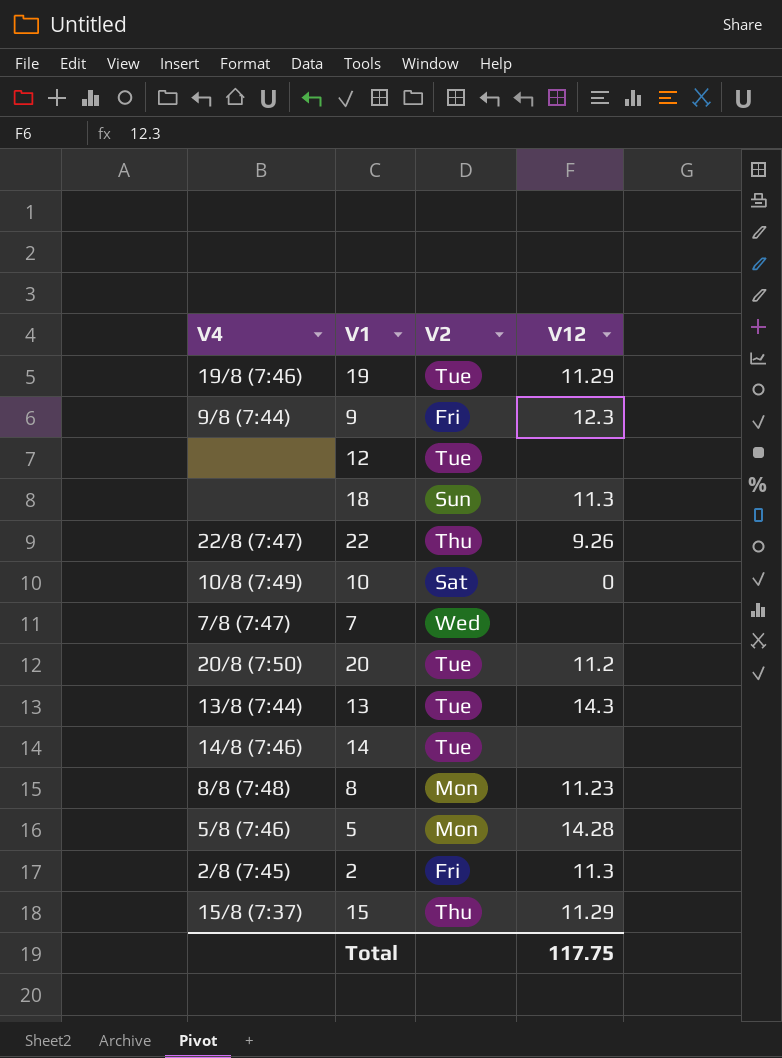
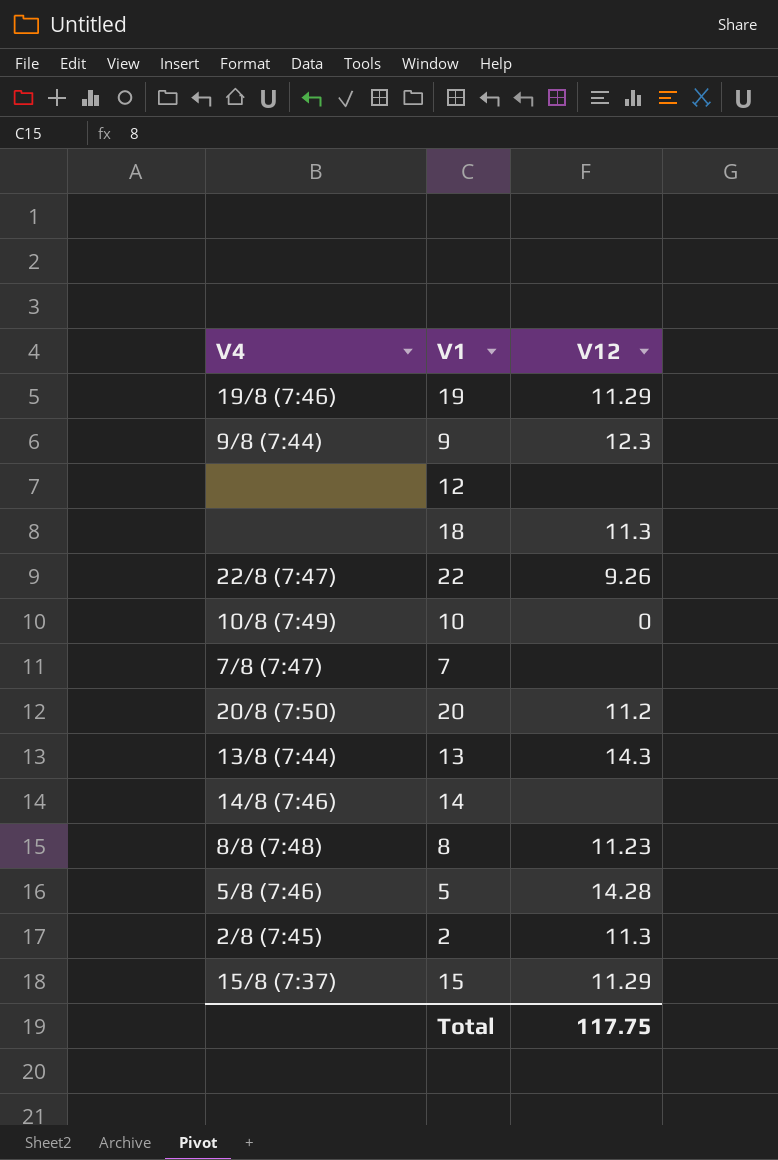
column V2 | position: 3 -> none

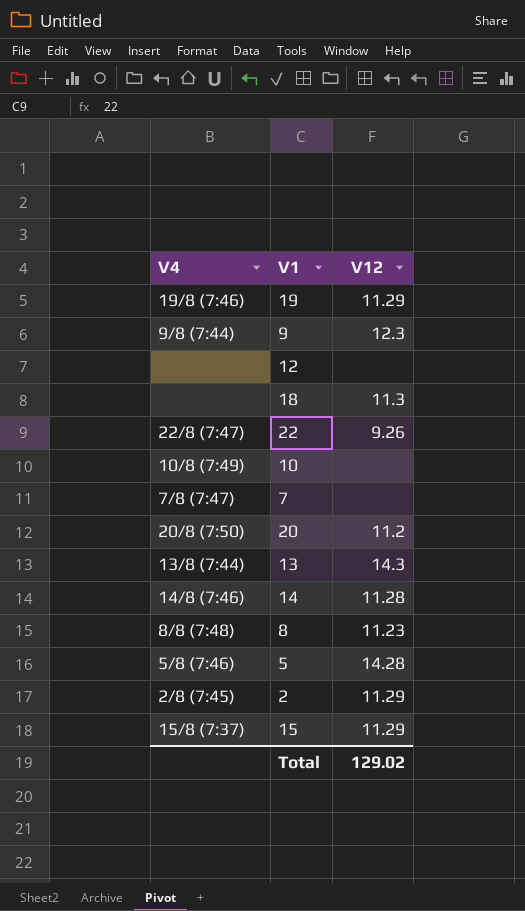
10 | V12: 0 -> none
14 | V12: none -> 11.28
2 | V12: 11.3 -> 11.29
Total | V12: 117.75 -> 129.02

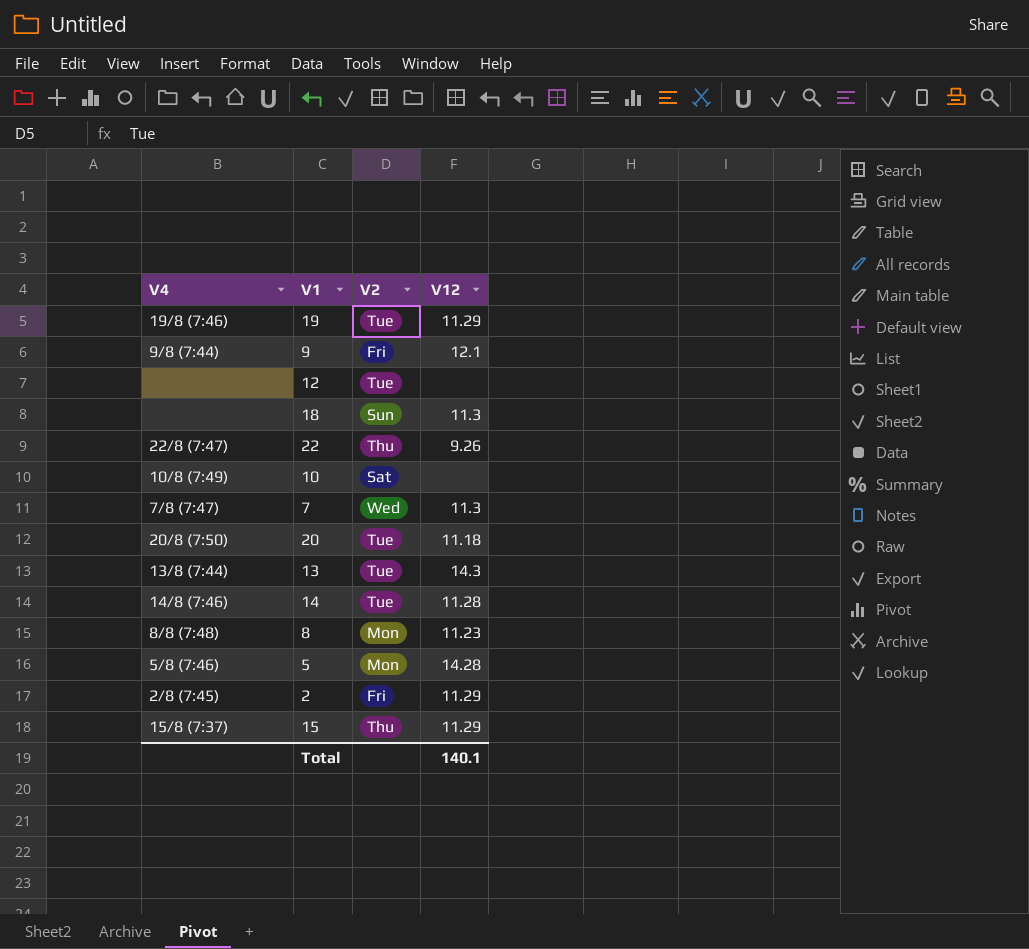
column V2 | position: none -> 3
9 | V12: 12.3 -> 12.1
7 | V12: none -> 11.3
20 | V12: 11.2 -> 11.18
Total | V12: 129.02 -> 140.1

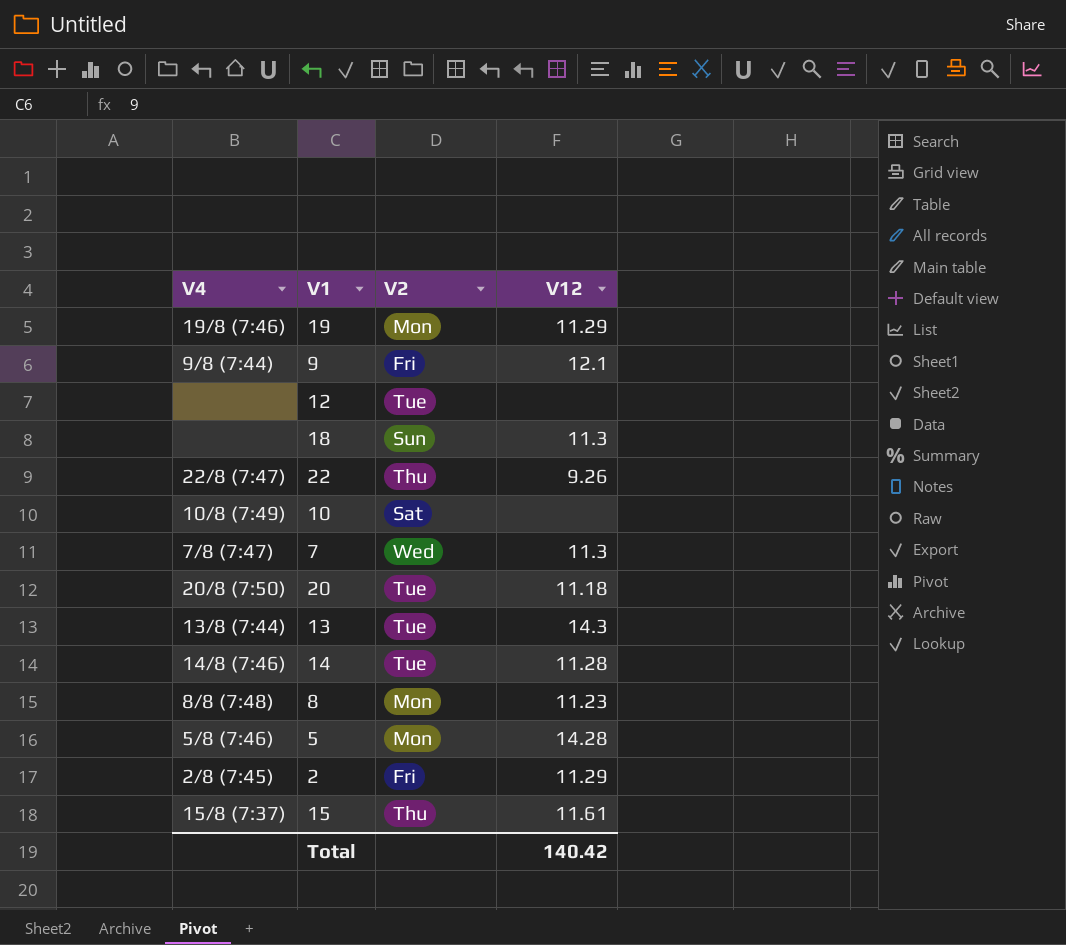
19 | V2: Tue -> Mon
15 | V12: 11.29 -> 11.61
Total | V12: 140.1 -> 140.42

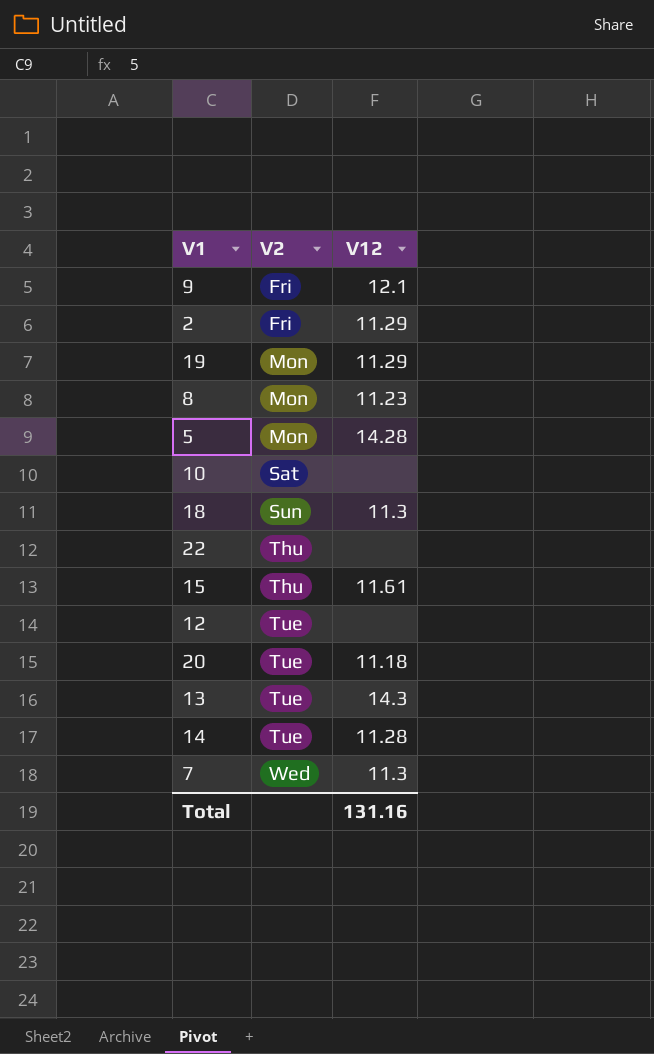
row order: none -> V2 ascending
column V4 | position: 1 -> none
22 | V12: 9.26 -> none
Total | V12: 140.42 -> 131.16

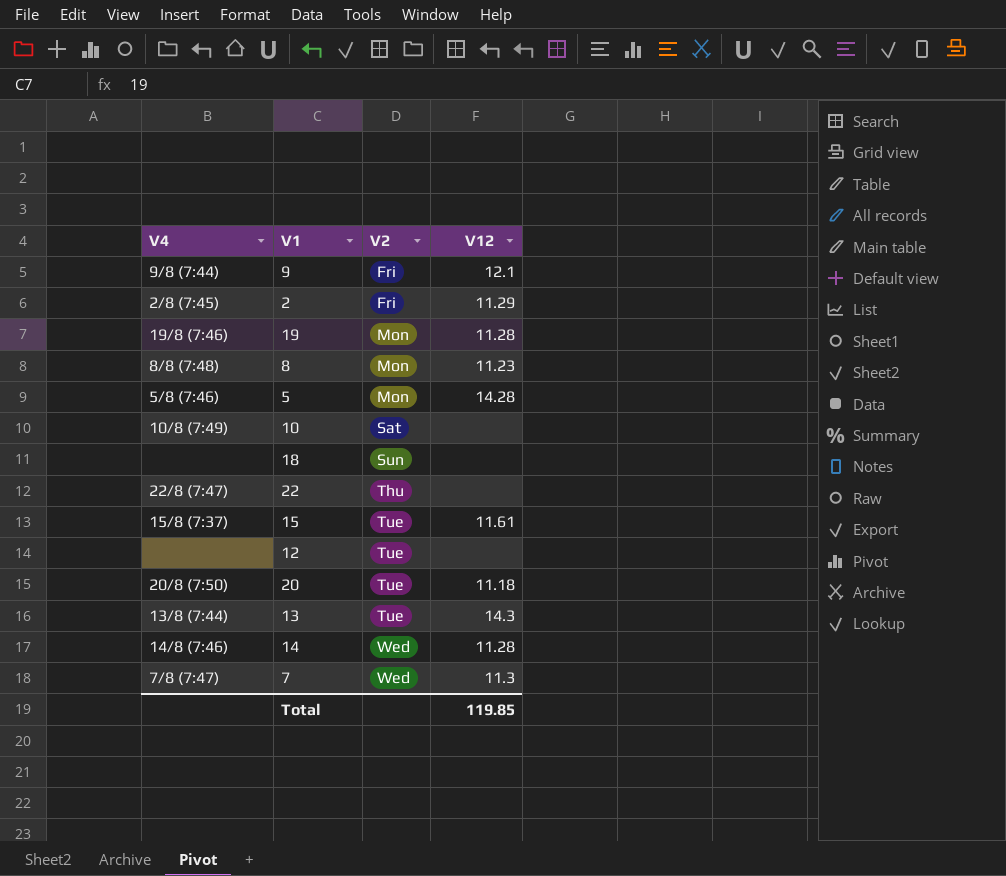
column V4 | position: none -> 1
19 | V12: 11.29 -> 11.28
18 | V12: 11.3 -> none
15 | V2: Thu -> Tue
14 | V2: Tue -> Wed
Total | V12: 131.16 -> 119.85

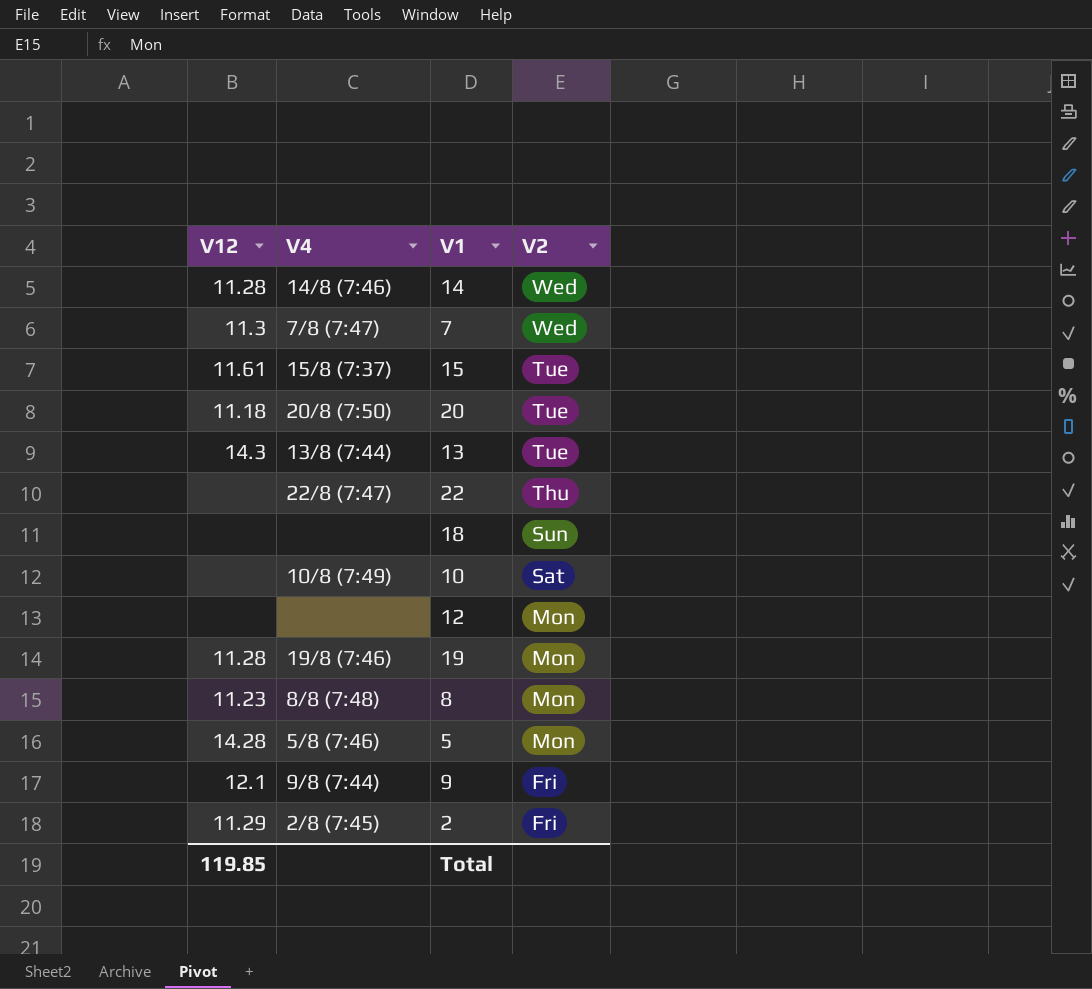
row order: V2 ascending -> V2 descending
column V12 | position: 4 -> 1
12 | V2: Tue -> Mon

